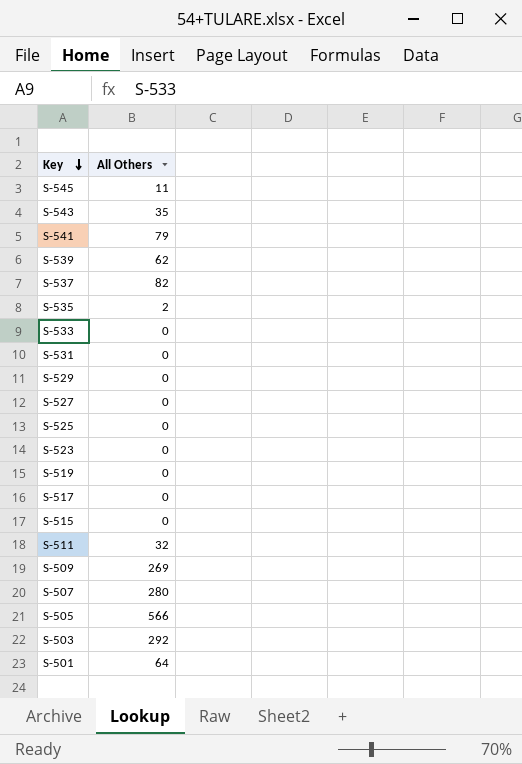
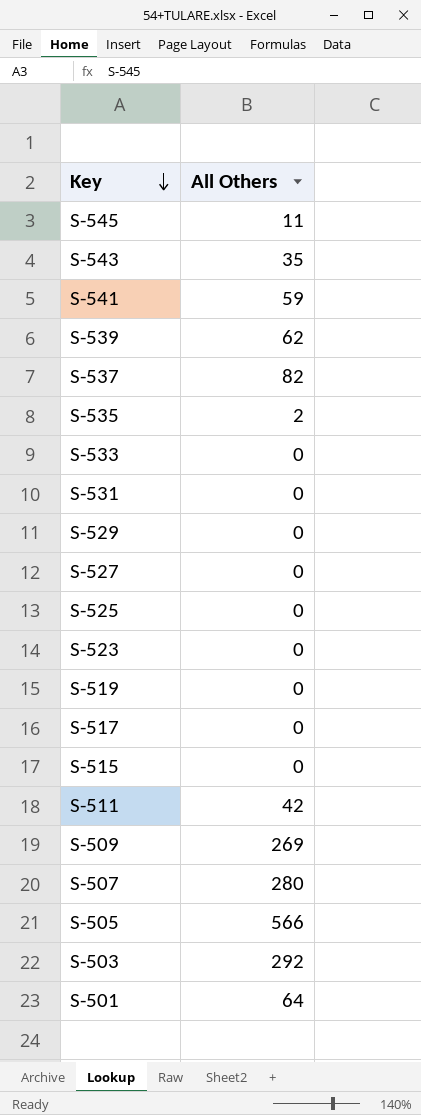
S-541 | All Others: 79 -> 59
S-511 | All Others: 32 -> 42

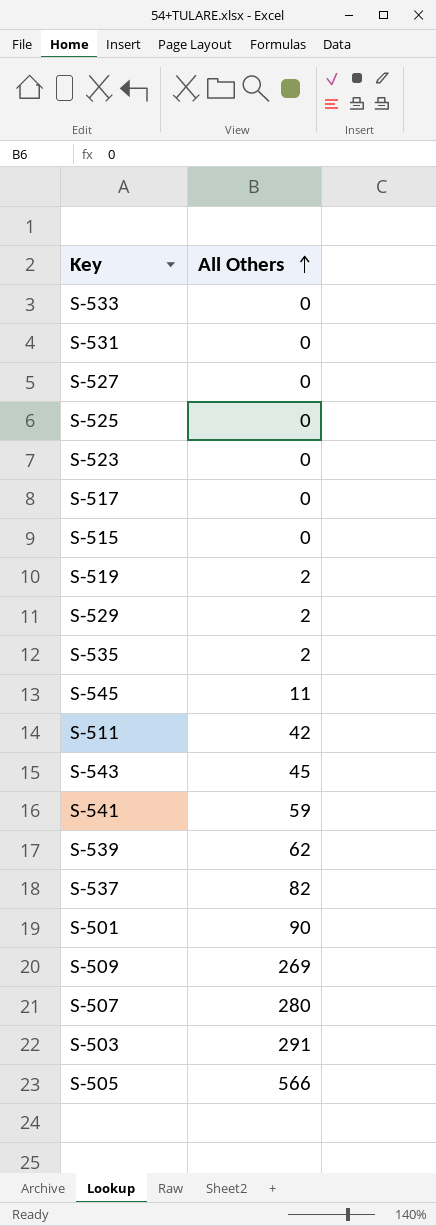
row order: Key descending -> All Others ascending
S-519 | All Others: 0 -> 2
S-529 | All Others: 0 -> 2
S-543 | All Others: 35 -> 45
S-501 | All Others: 64 -> 90
S-503 | All Others: 292 -> 291

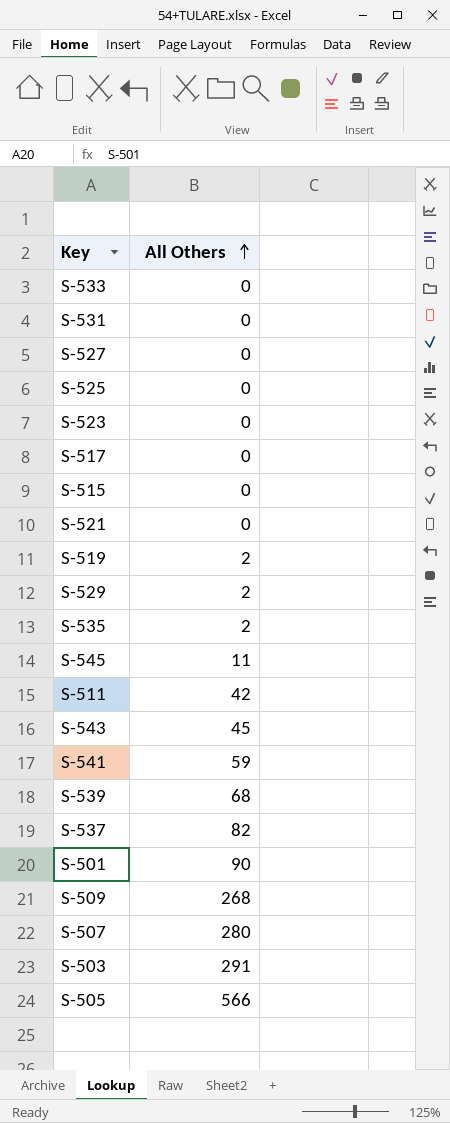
row S-521: none -> 0
S-539 | All Others: 62 -> 68
S-509 | All Others: 269 -> 268

